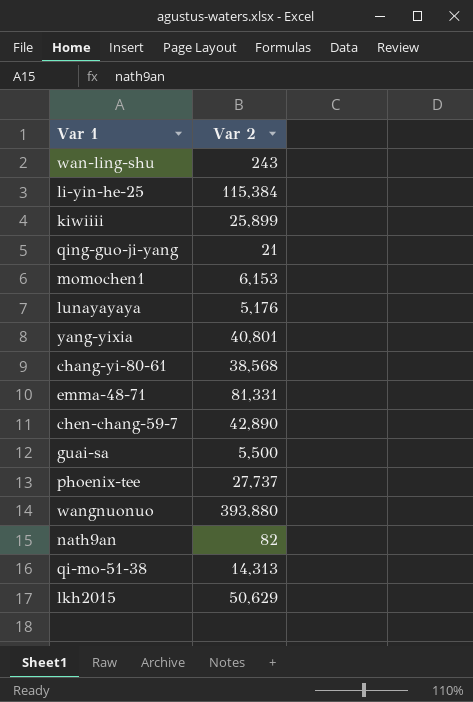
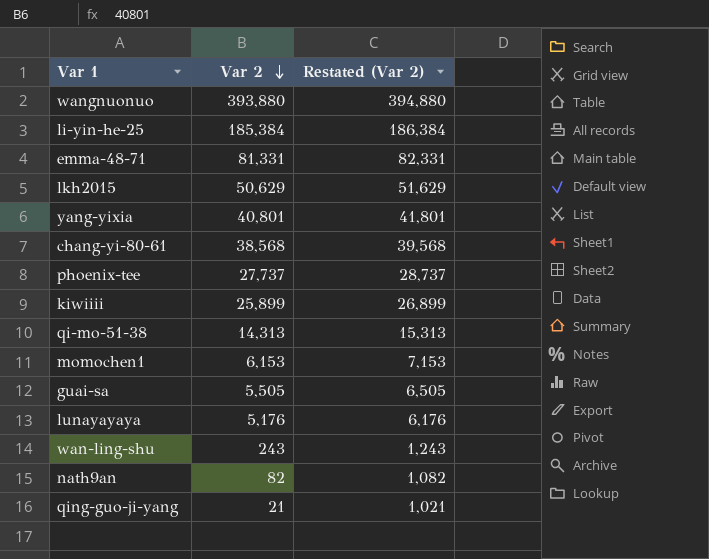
row order: none -> Var 2 descending
column Restated (Var 2) | formula: none -> [Var 2] + 1000
row chen-chang-59-7: 42,890 -> none
li-yin-he-25 | Var 2: 115,384 -> 185,384
guai-sa | Var 2: 5,500 -> 5,505

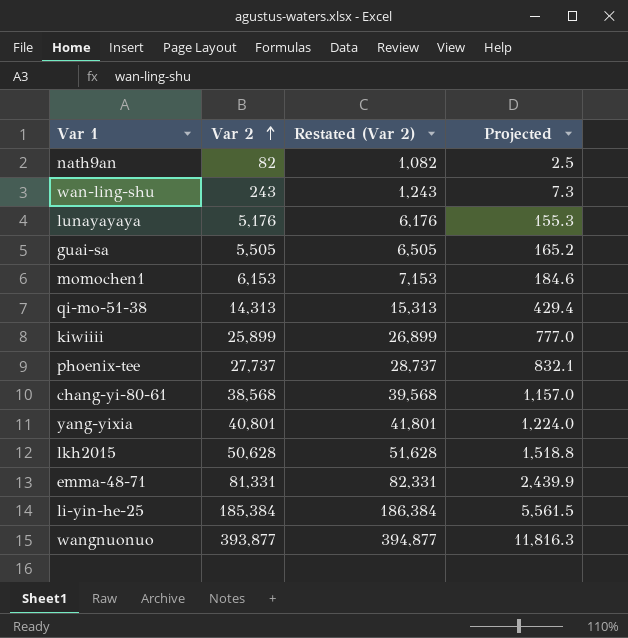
row order: Var 2 descending -> Var 2 ascending
column Projected | formula: none -> [Var 2] * 0.03
row qing-guo-ji-yang: 21 | 1,021 -> none
lkh2015 | Var 2: 50,629 -> 50,628
lkh2015 | Restated (Var 2): 51,629 -> 51,628
wangnuonuo | Var 2: 393,880 -> 393,877
wangnuonuo | Restated (Var 2): 394,880 -> 394,877

